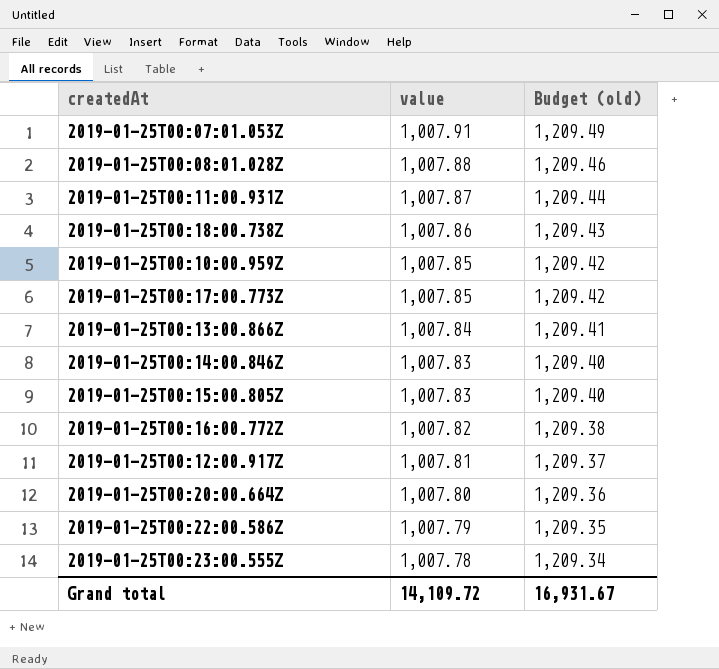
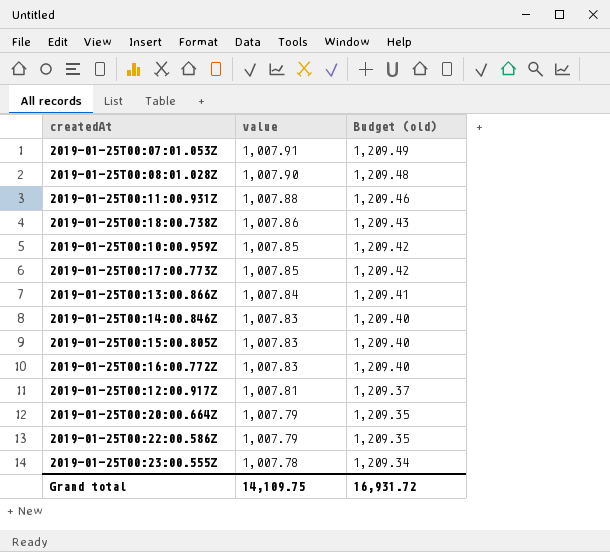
2019-01-25T00:08:01.028Z | value: 1,007.88 -> 1,007.90
2019-01-25T00:08:01.028Z | Budget (old): 1,209.46 -> 1,209.48
2019-01-25T00:11:00.931Z | value: 1,007.87 -> 1,007.88
2019-01-25T00:11:00.931Z | Budget (old): 1,209.44 -> 1,209.46
2019-01-25T00:16:00.772Z | value: 1,007.82 -> 1,007.83
2019-01-25T00:16:00.772Z | Budget (old): 1,209.38 -> 1,209.40
2019-01-25T00:20:00.664Z | value: 1,007.80 -> 1,007.79
2019-01-25T00:20:00.664Z | Budget (old): 1,209.36 -> 1,209.35
Grand total | value: 14,109.72 -> 14,109.75
Grand total | Budget (old): 16,931.67 -> 16,931.72

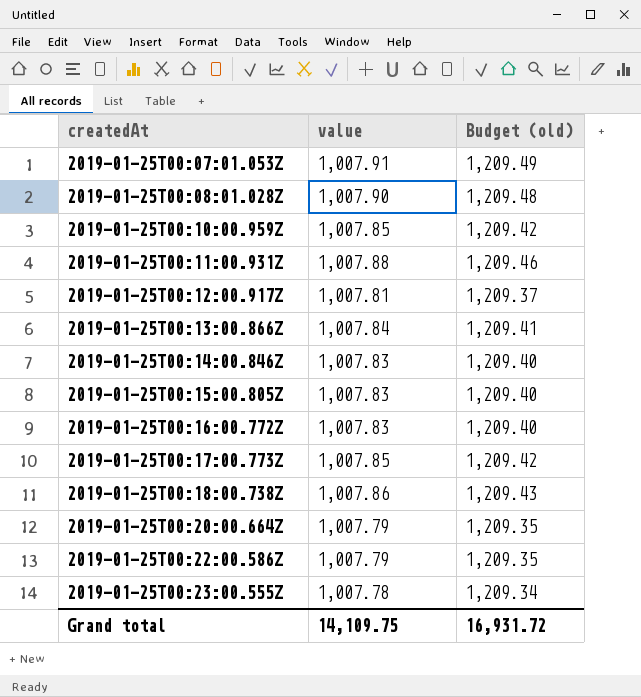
row order: value descending -> createdAt ascending

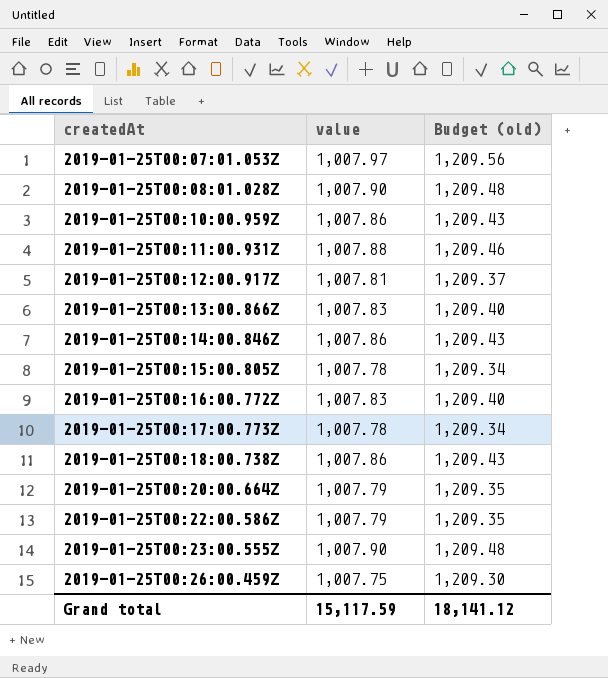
2019-01-25T00:07:01.053Z | value: 1,007.91 -> 1,007.97
2019-01-25T00:07:01.053Z | Budget (old): 1,209.49 -> 1,209.56
2019-01-25T00:10:00.959Z | value: 1,007.85 -> 1,007.86
2019-01-25T00:10:00.959Z | Budget (old): 1,209.42 -> 1,209.43
2019-01-25T00:13:00.866Z | value: 1,007.84 -> 1,007.83
2019-01-25T00:13:00.866Z | Budget (old): 1,209.41 -> 1,209.40
2019-01-25T00:14:00.846Z | value: 1,007.83 -> 1,007.86
2019-01-25T00:14:00.846Z | Budget (old): 1,209.40 -> 1,209.43
2019-01-25T00:15:00.805Z | value: 1,007.83 -> 1,007.78
2019-01-25T00:15:00.805Z | Budget (old): 1,209.40 -> 1,209.34
2019-01-25T00:17:00.773Z | value: 1,007.85 -> 1,007.78
2019-01-25T00:17:00.773Z | Budget (old): 1,209.42 -> 1,209.34
2019-01-25T00:23:00.555Z | value: 1,007.78 -> 1,007.90
2019-01-25T00:23:00.555Z | Budget (old): 1,209.34 -> 1,209.48
row 2019-01-25T00:26:00.459Z: none -> 1,007.75 | 1,209.30
Grand total | value: 14,109.75 -> 15,117.59
Grand total | Budget (old): 16,931.72 -> 18,141.12

